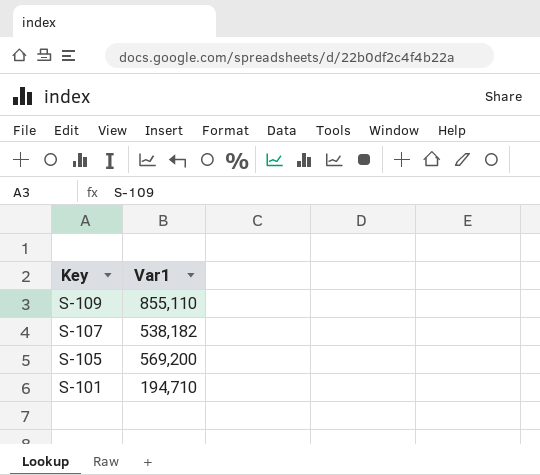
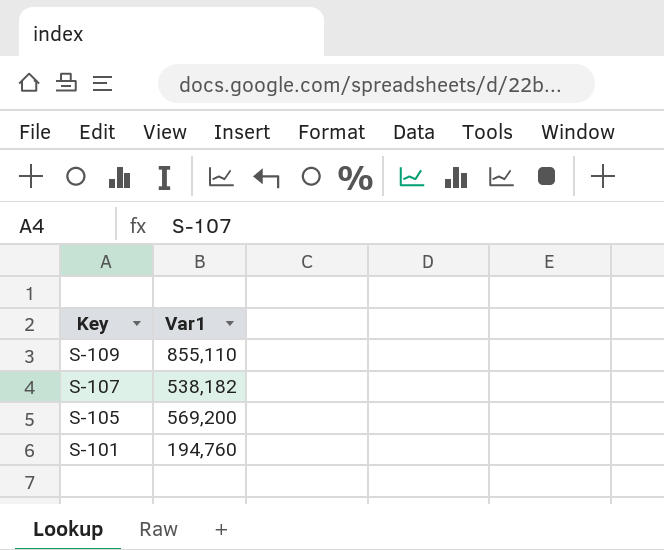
S-101 | Var1: 194,710 -> 194,760

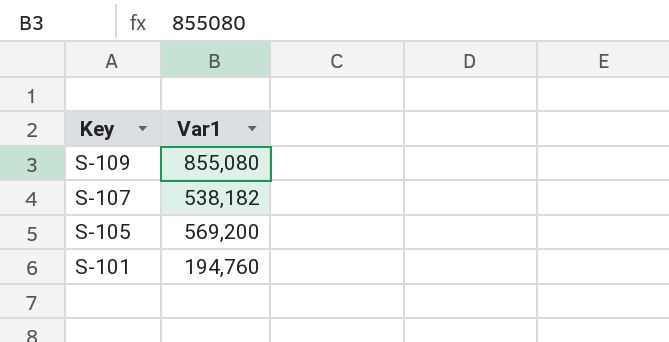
S-109 | Var1: 855,110 -> 855,080

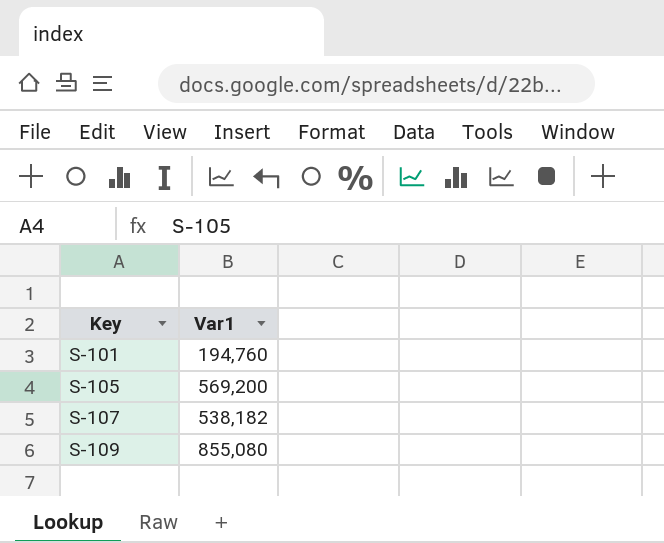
row order: Key descending -> Key ascending

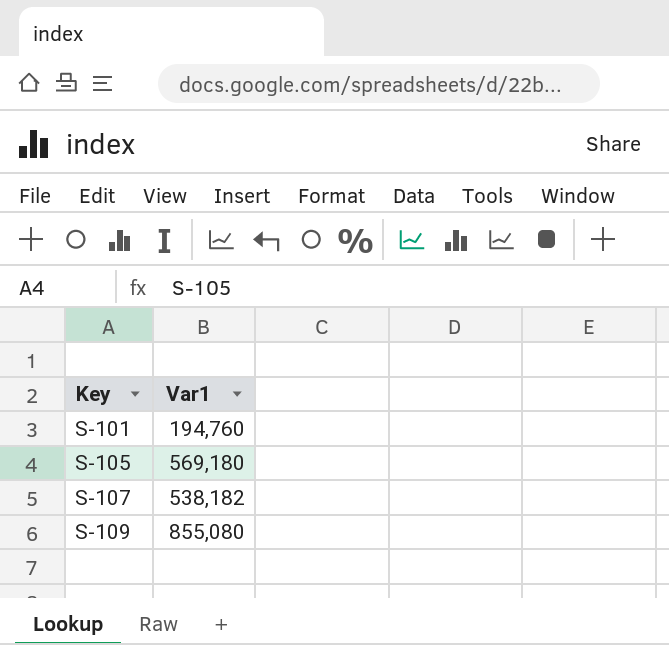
S-105 | Var1: 569,200 -> 569,180

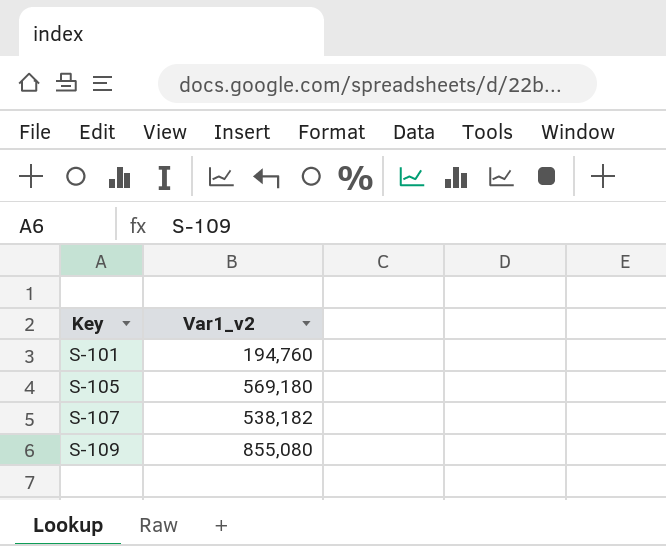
column name: Var1 -> Var1_v2

